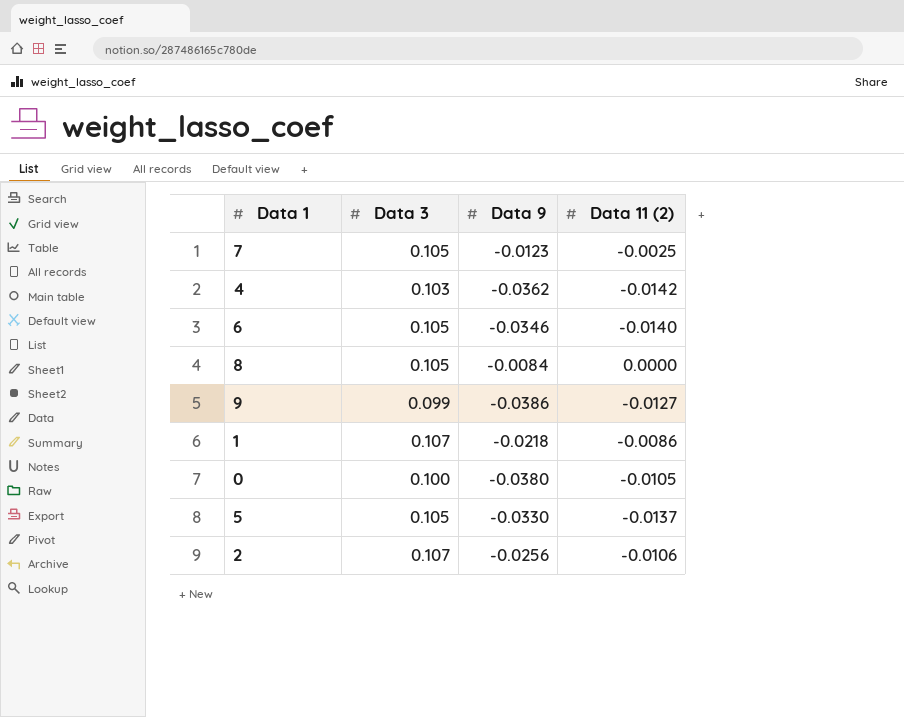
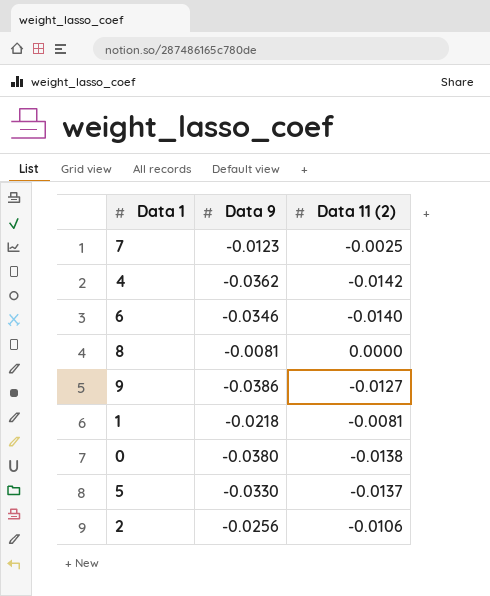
column Data 3 | position: 2 -> none
8 | Data 9: -0.0084 -> -0.0081
1 | Data 11 (2): -0.0086 -> -0.0081
0 | Data 11 (2): -0.0105 -> -0.0138

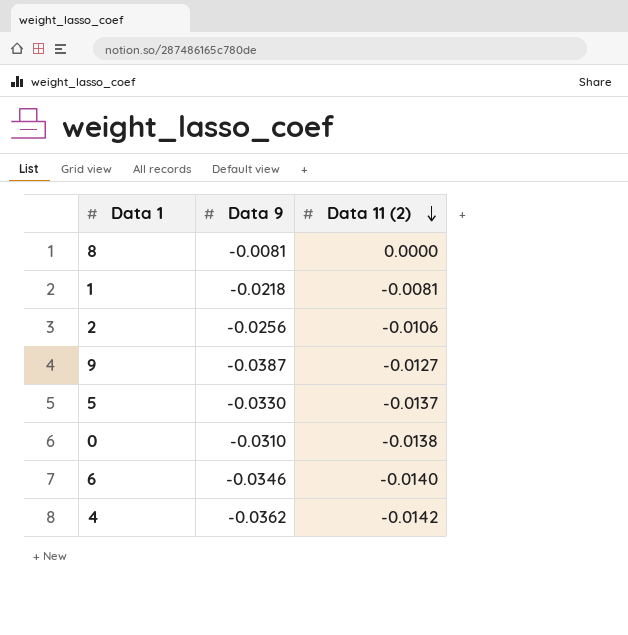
row order: none -> Data 11 (2) descending
row 7: -0.0123 | -0.0025 -> none
9 | Data 9: -0.0386 -> -0.0387
0 | Data 9: -0.0380 -> -0.0310

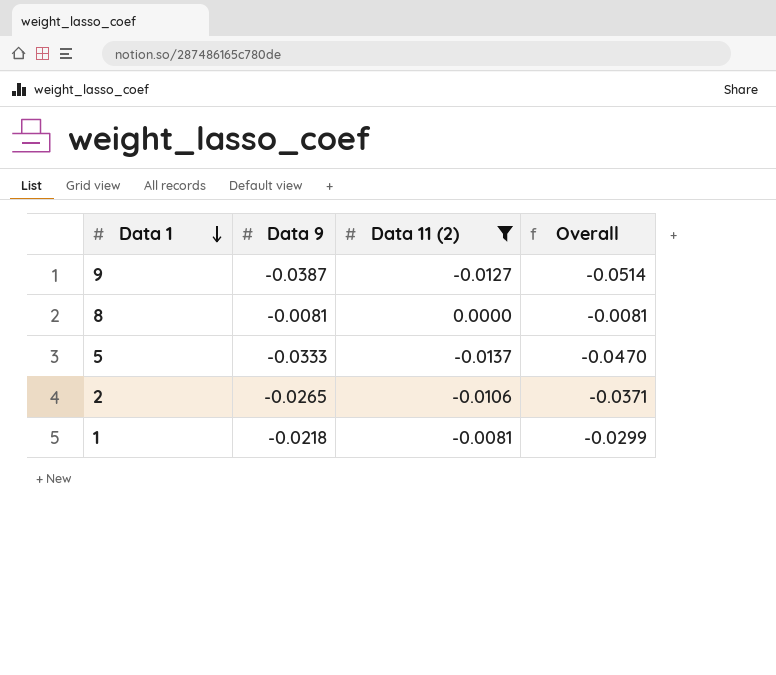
filter: none -> Data 11 (2) >= -0.0137
row order: Data 11 (2) descending -> Data 1 descending
column Overall | formula: none -> [Data 9] + [Data 11 (2)]
5 | Data 9: -0.0330 -> -0.0333
2 | Data 9: -0.0256 -> -0.0265

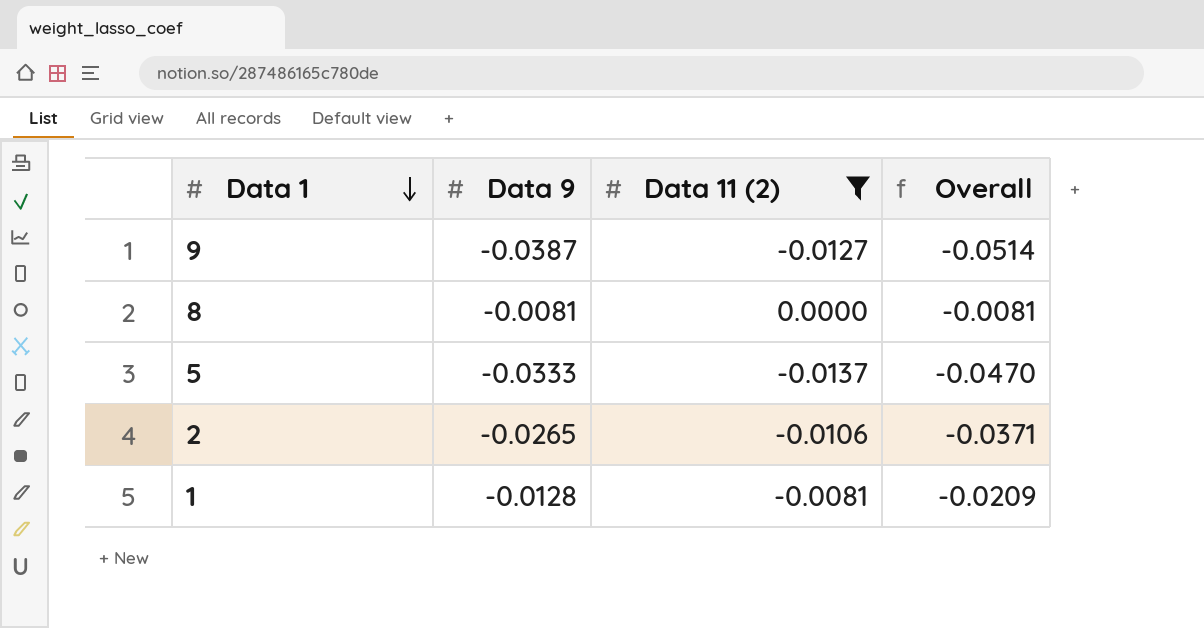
1 | Data 9: -0.0218 -> -0.0128
1 | Overall: -0.0299 -> -0.0209

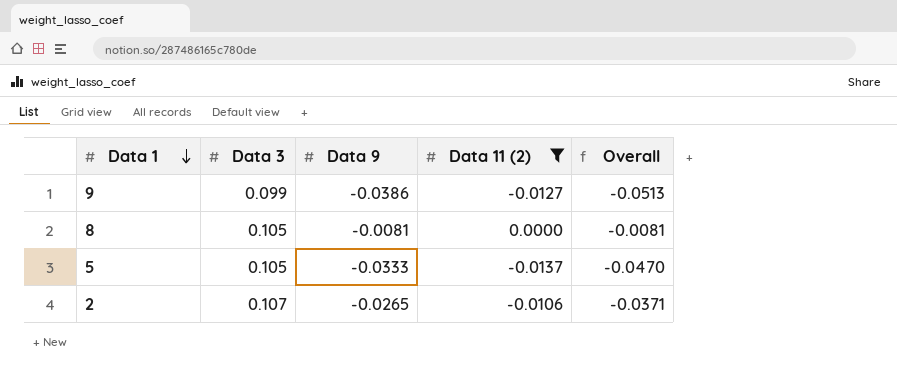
column Data 3 | position: none -> 2
row 1: -0.0128 | -0.0081 | -0.0209 -> none
9 | Data 9: -0.0387 -> -0.0386
9 | Overall: -0.0514 -> -0.0513

